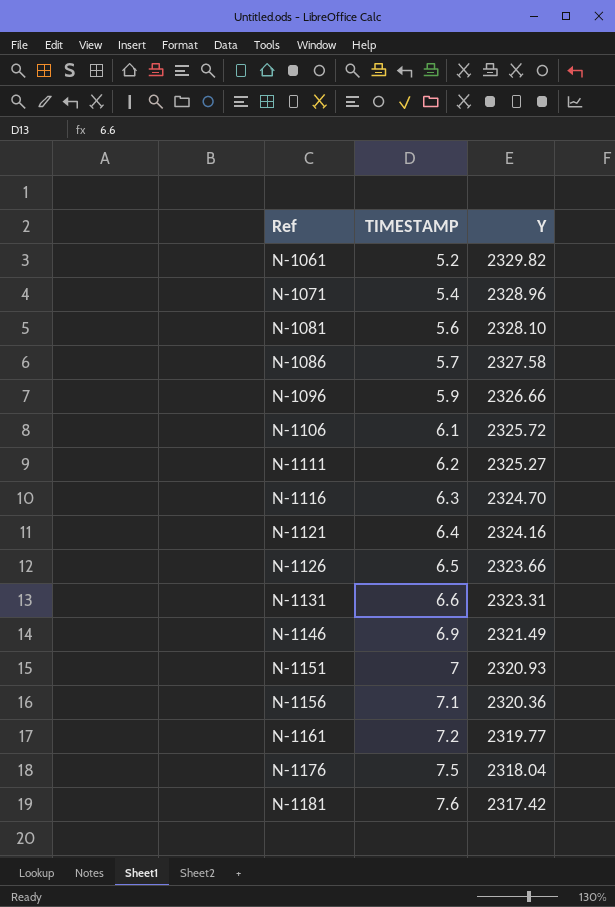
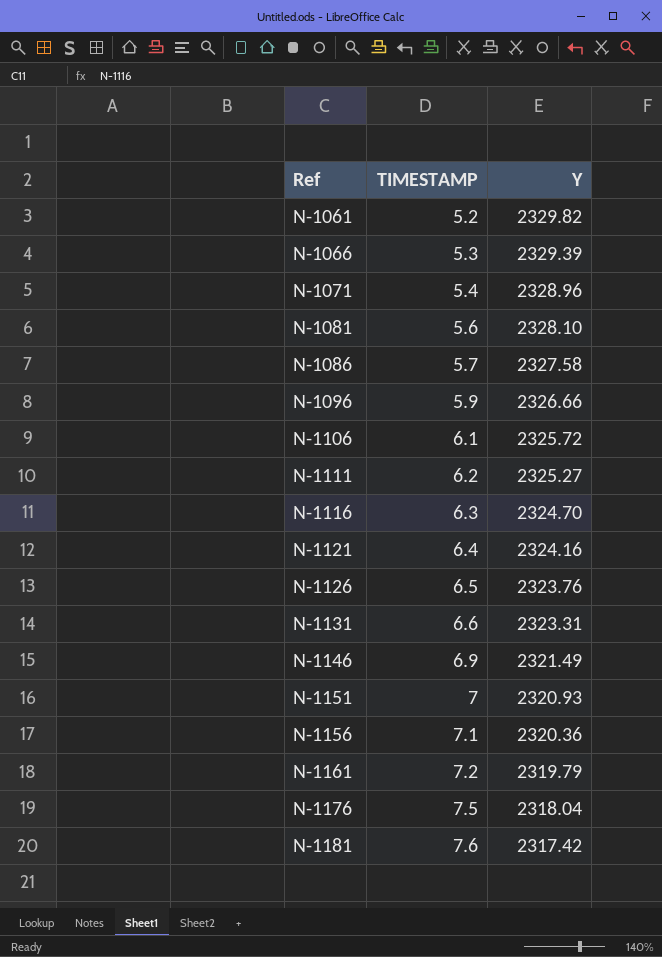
row N-1066: none -> 5.3 | 2329.39
N-1126 | Y: 2323.66 -> 2323.76
N-1161 | Y: 2319.77 -> 2319.79

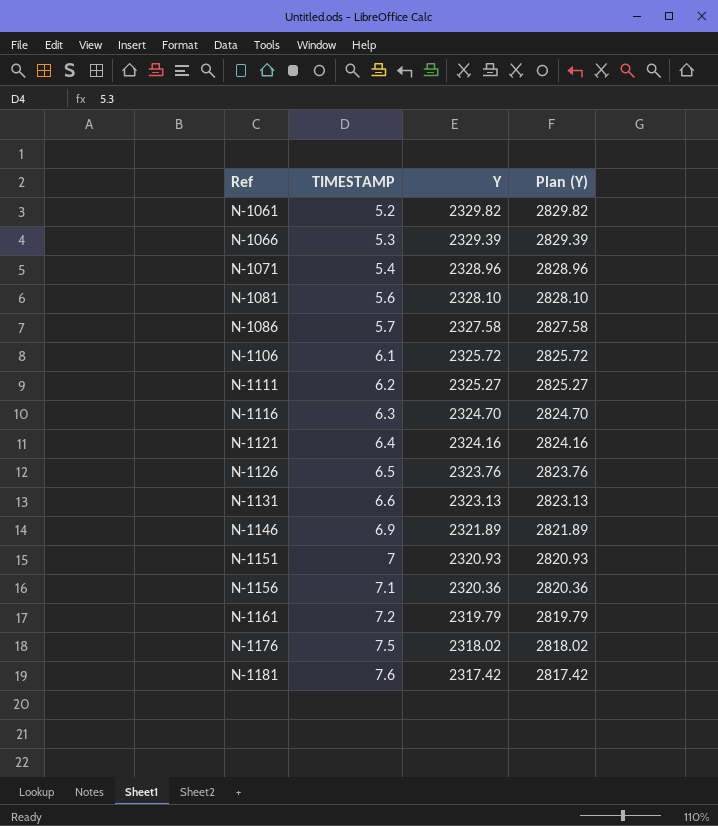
column Plan (Y) | formula: none -> [Y] + 500
row N-1096: 5.9 | 2326.66 -> none
N-1131 | Y: 2323.31 -> 2323.13
N-1146 | Y: 2321.49 -> 2321.89
N-1176 | Y: 2318.04 -> 2318.02

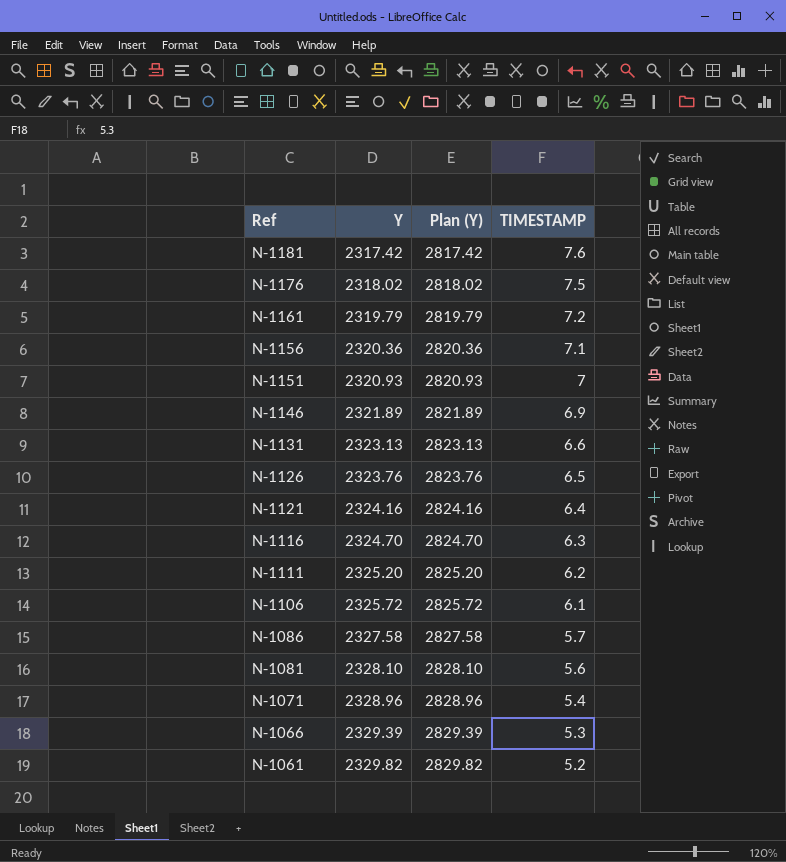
row order: Ref ascending -> Ref descending
column TIMESTAMP | position: 2 -> 4
N-1111 | Y: 2325.27 -> 2325.20
N-1111 | Plan (Y): 2825.27 -> 2825.20

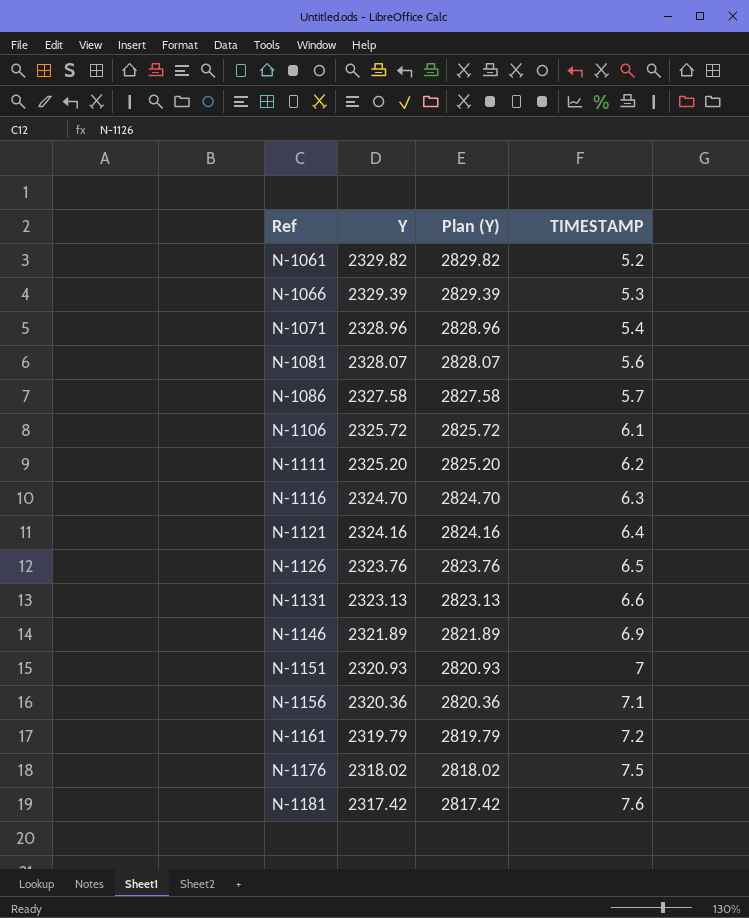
row order: Ref descending -> Ref ascending
N-1081 | Y: 2328.10 -> 2328.07
N-1081 | Plan (Y): 2828.10 -> 2828.07

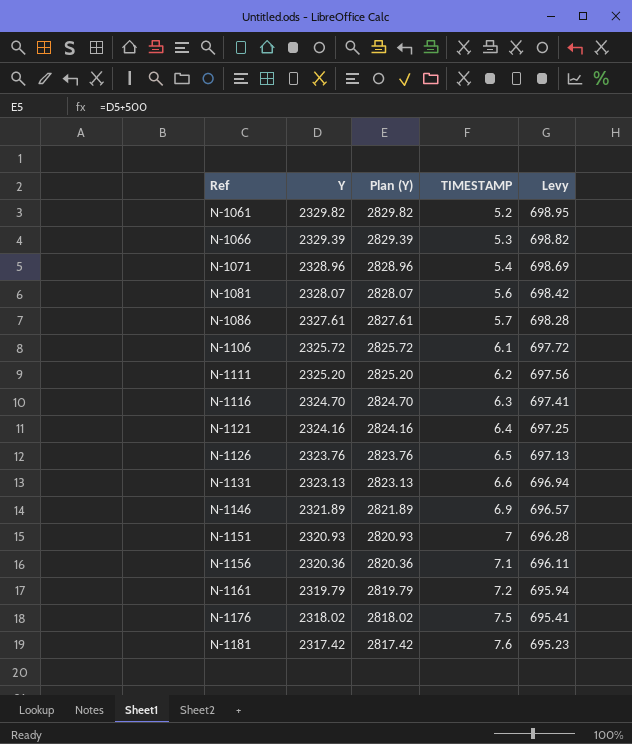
column Levy | formula: none -> [Y] * 0.3
N-1086 | Y: 2327.58 -> 2327.61
N-1086 | Plan (Y): 2827.58 -> 2827.61

